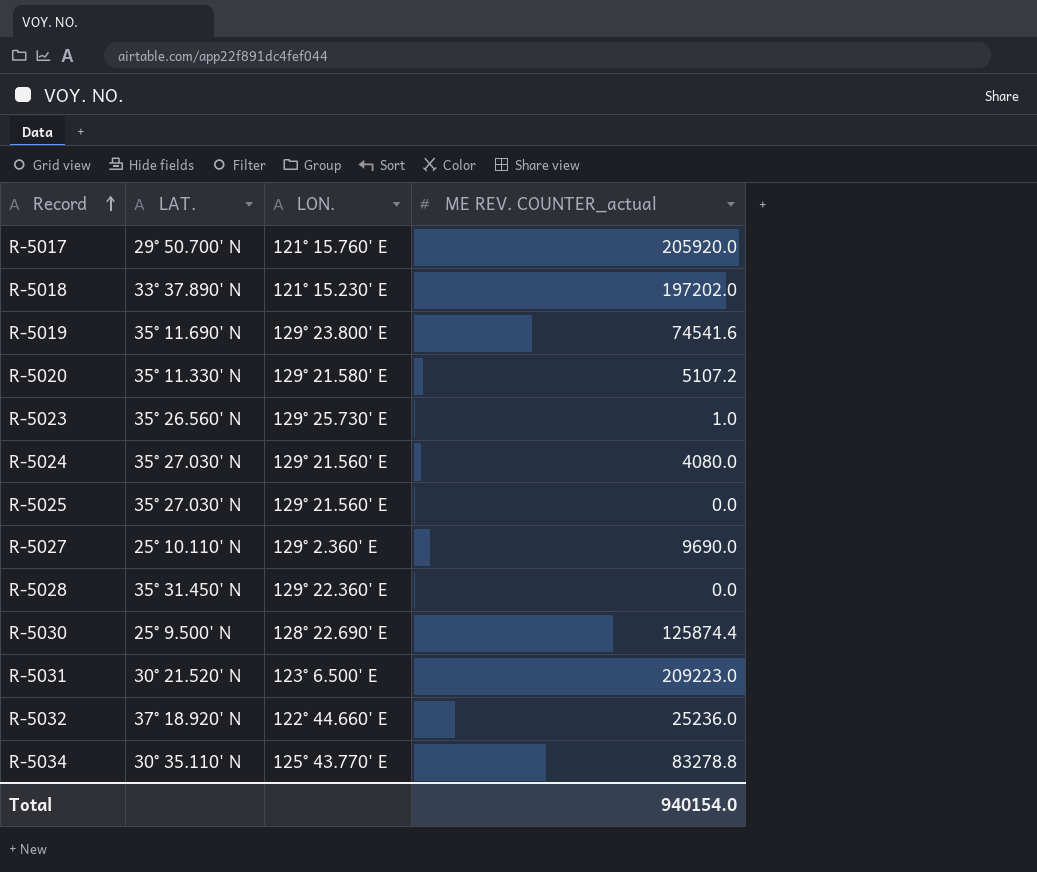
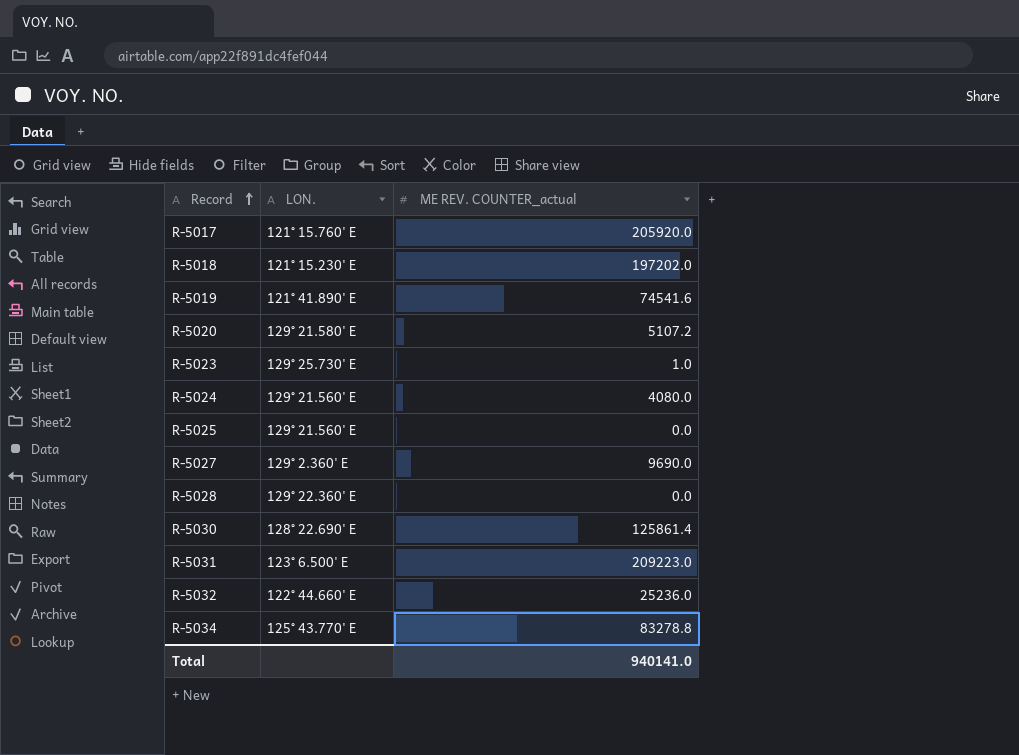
column LAT. | position: 2 -> none
R-5019 | LON.: 129° 23.800' E -> 121° 41.890' E
R-5030 | ME REV. COUNTER_actual: 125874.4 -> 125861.4
Total | ME REV. COUNTER_actual: 940154.0 -> 940141.0

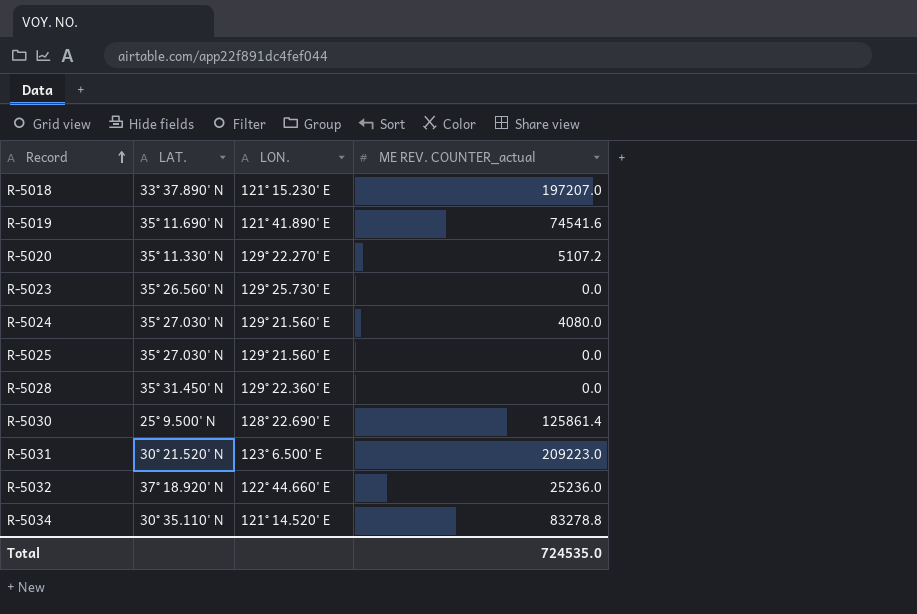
column LAT. | position: none -> 2
row R-5017: 121° 15.760' E | 205920.0 -> none
row R-5027: 129° 2.360' E | 9690.0 -> none
R-5018 | ME REV. COUNTER_actual: 197202.0 -> 197207.0
R-5020 | LON.: 129° 21.580' E -> 129° 22.270' E
R-5023 | ME REV. COUNTER_actual: 1.0 -> 0.0
R-5034 | LON.: 125° 43.770' E -> 121° 14.520' E
Total | ME REV. COUNTER_actual: 940141.0 -> 724535.0

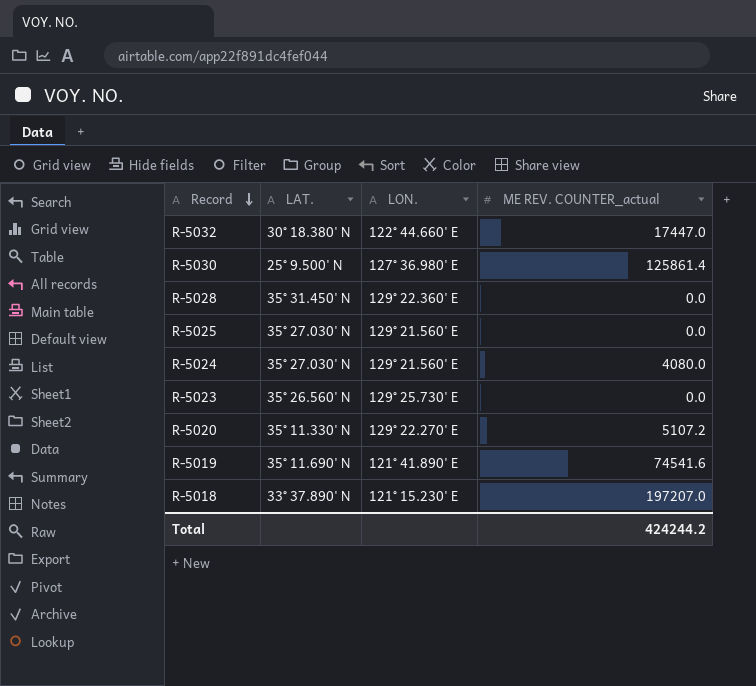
row order: Record ascending -> Record descending
row R-5031: 30° 21.520' N | 123° 6.500' E | 209223.0 -> none
row R-5034: 30° 35.110' N | 121° 14.520' E | 83278.8 -> none
R-5032 | LAT.: 37° 18.920' N -> 30° 18.380' N
R-5032 | ME REV. COUNTER_actual: 25236.0 -> 17447.0
R-5030 | LON.: 128° 22.690' E -> 127° 36.980' E
Total | ME REV. COUNTER_actual: 724535.0 -> 424244.2

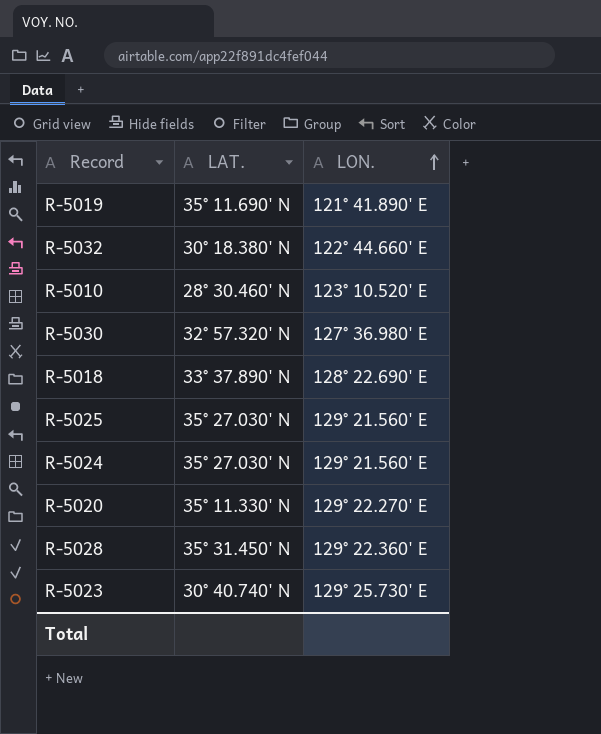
row order: Record descending -> LON. ascending
column ME REV. COUNTER_actual | position: 4 -> none
row R-5010: none -> 28° 30.460' N | 123° 10.520' E
R-5030 | LAT.: 25° 9.500' N -> 32° 57.320' N
R-5018 | LON.: 121° 15.230' E -> 128° 22.690' E
R-5023 | LAT.: 35° 26.560' N -> 30° 40.740' N

